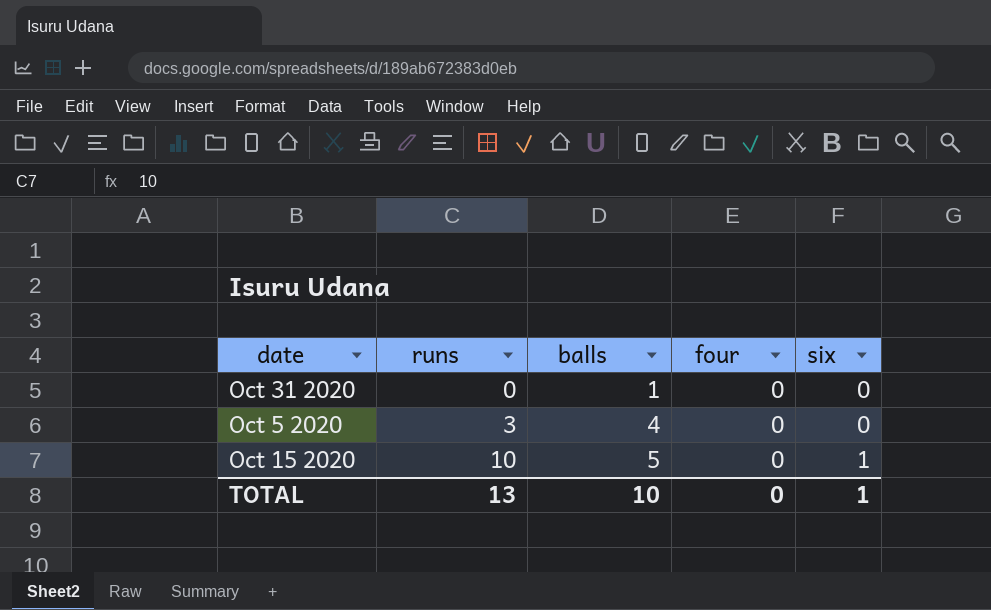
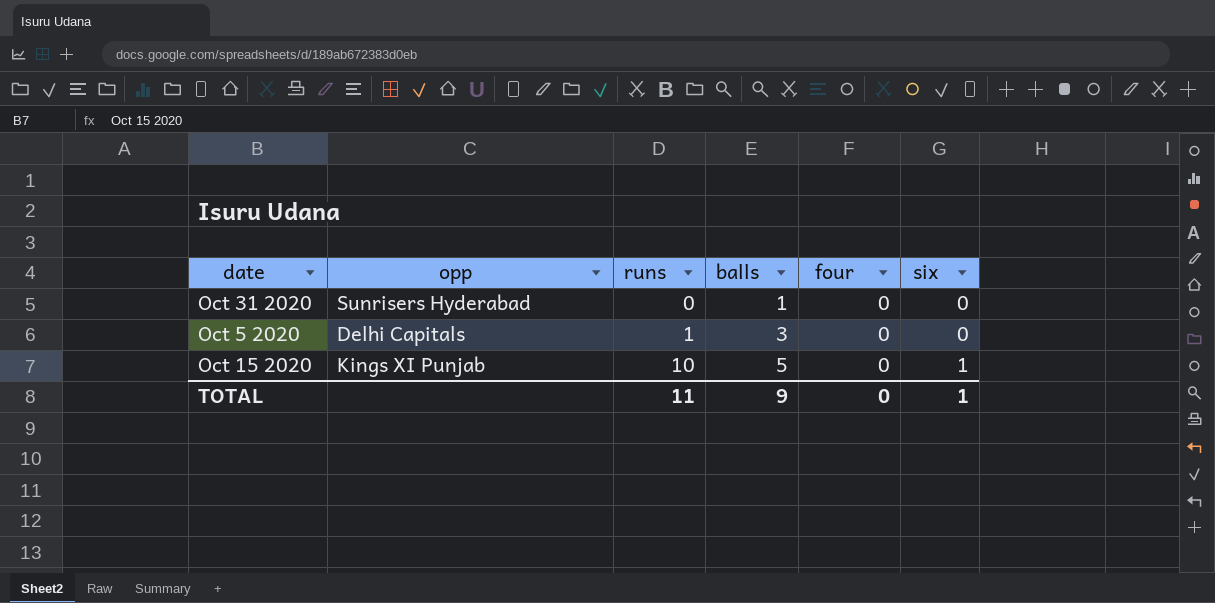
column opp | position: none -> 2
Oct 5 2020 | runs: 3 -> 1
Oct 5 2020 | balls: 4 -> 3
TOTAL | runs: 13 -> 11
TOTAL | balls: 10 -> 9

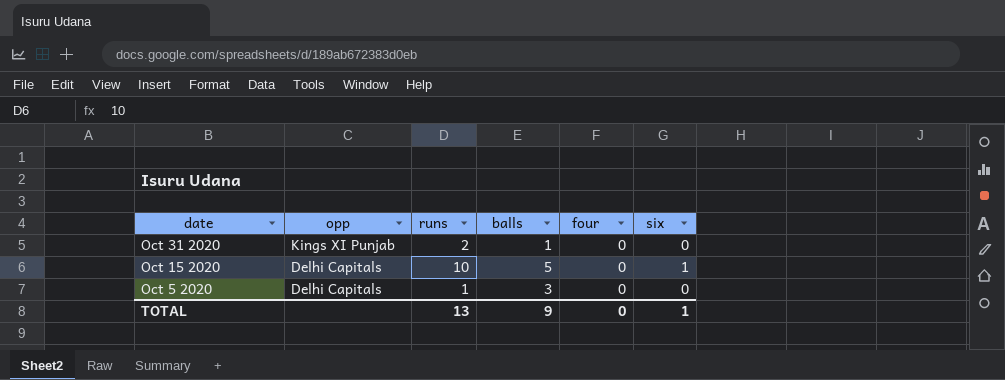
row order: runs ascending -> date descending
Oct 31 2020 | opp: Sunrisers Hyderabad -> Kings XI Punjab
Oct 31 2020 | runs: 0 -> 2
Oct 15 2020 | opp: Kings XI Punjab -> Delhi Capitals
TOTAL | runs: 11 -> 13

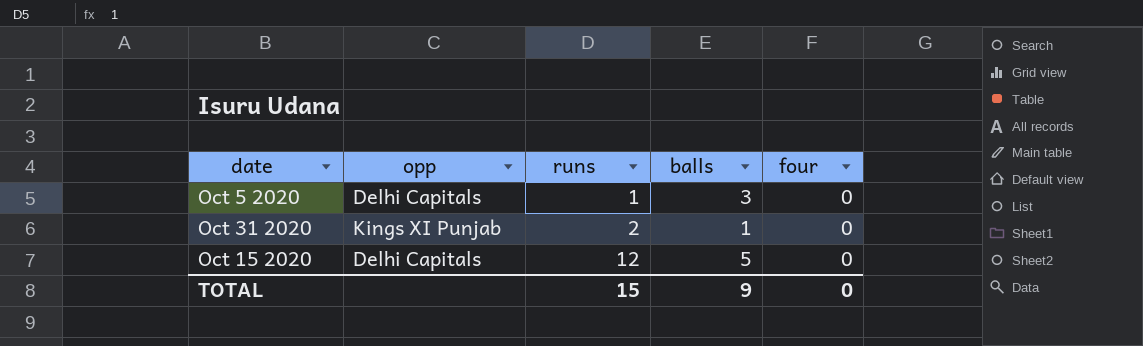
row order: date descending -> runs ascending
column six | position: 6 -> none
Oct 15 2020 | runs: 10 -> 12
TOTAL | runs: 13 -> 15

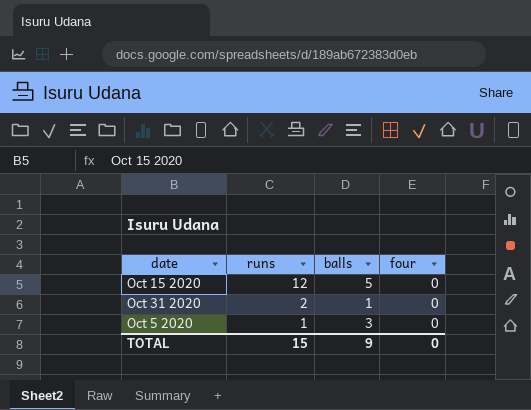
row order: runs ascending -> runs descending
column opp | position: 2 -> none

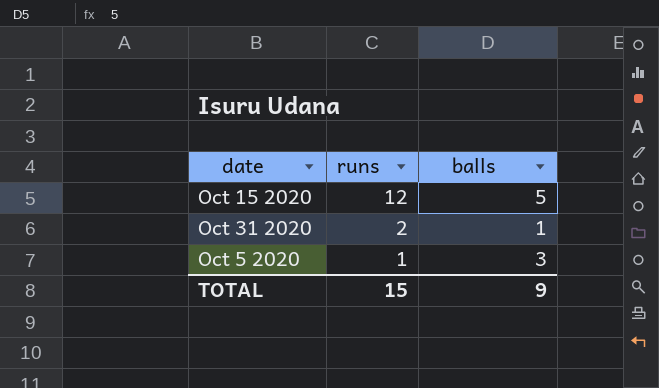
column four | position: 4 -> none

